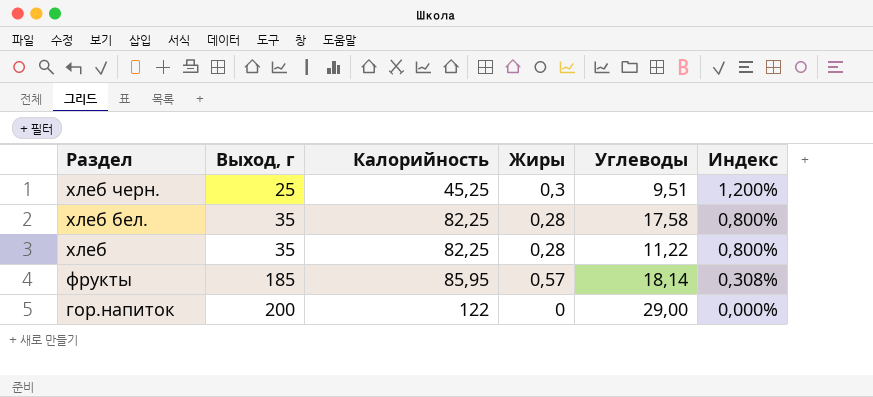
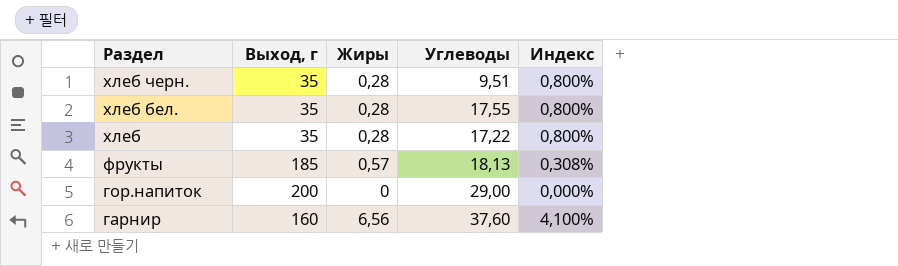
column Калорийность | position: 3 -> none
хлеб черн. | Выход, г: 25 -> 35
хлеб черн. | Жиры: 0,3 -> 0,28
хлеб черн. | Индекс: 1,200% -> 0,800%
хлеб бел. | Углеводы: 17,58 -> 17,55
хлеб | Углеводы: 11,22 -> 17,22
фрукты | Углеводы: 18,14 -> 18,13
row гарнир: none -> 160 | 6,56 | 37,60 | 4,100%

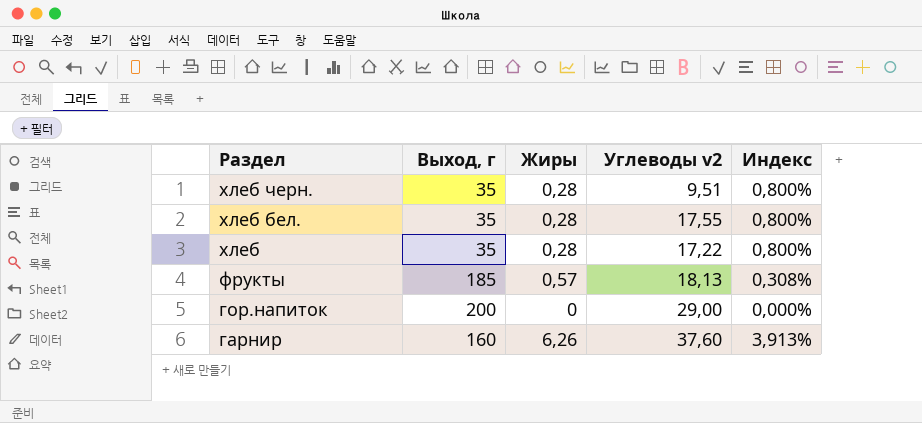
column name: Углеводы -> Углеводы v2
гарнир | Жиры: 6,56 -> 6,26
гарнир | Индекс: 4,100% -> 3,913%

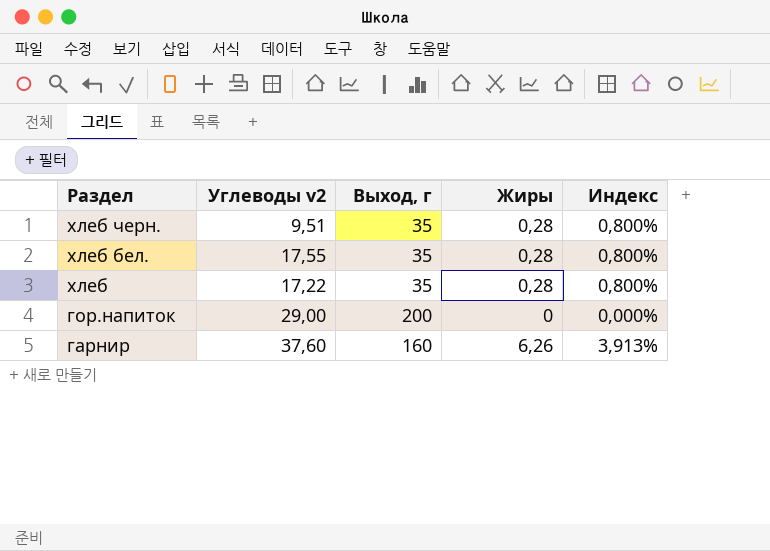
column Углеводы v2 | position: 4 -> 2
row фрукты: 185 | 0,57 | 18,13 | 0,308% -> none

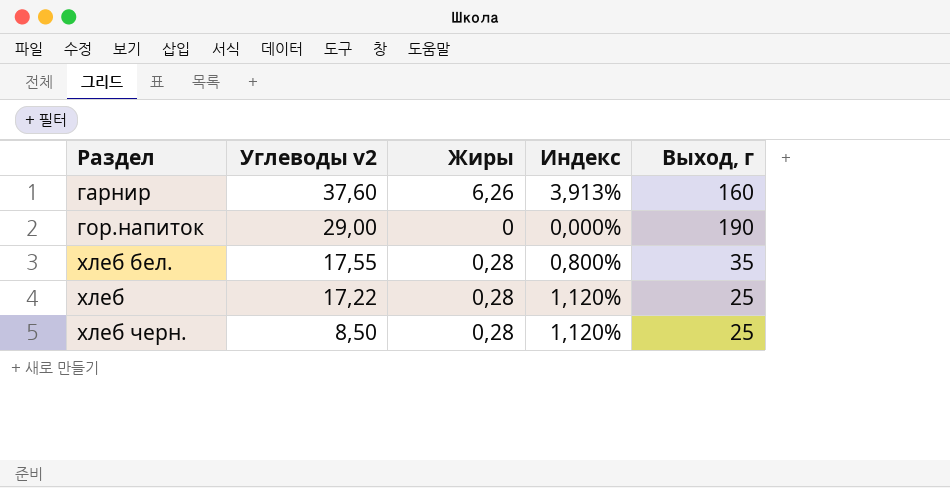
row order: Раздел descending -> Углеводы v2 descending
column Выход, г | position: 3 -> 5
гор.напиток | Выход, г: 200 -> 190
хлеб | Индекс: 0,800% -> 1,120%
хлеб | Выход, г: 35 -> 25
хлеб черн. | Углеводы v2: 9,51 -> 8,50
хлеб черн. | Индекс: 0,800% -> 1,120%
хлеб черн. | Выход, г: 35 -> 25

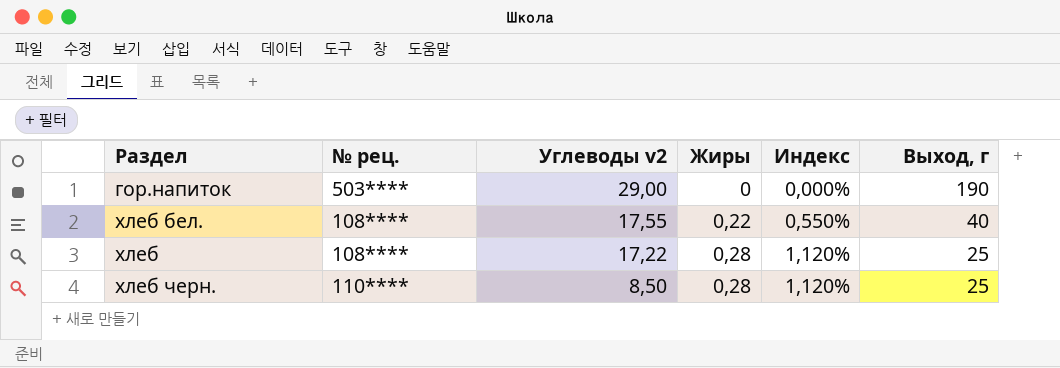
column № рец. | position: none -> 2
row гарнир: 37,60 | 6,26 | 3,913% | 160 -> none
хлеб бел. | Жиры: 0,28 -> 0,22
хлеб бел. | Индекс: 0,800% -> 0,550%
хлеб бел. | Выход, г: 35 -> 40

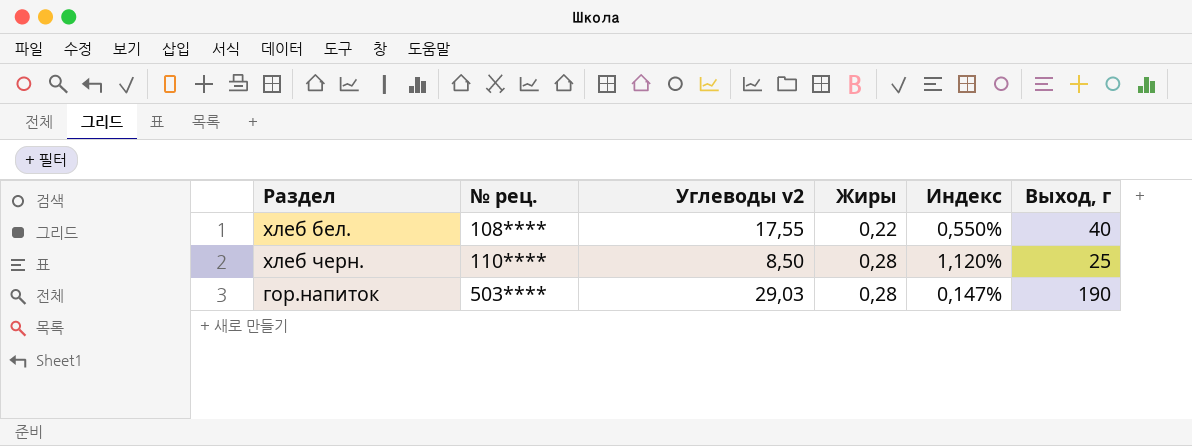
row order: Углеводы v2 descending -> № рец. ascending
row хлеб: 108**** | 17,22 | 0,28 | 1,120% | 25 -> none
гор.напиток | Углеводы v2: 29,00 -> 29,03
гор.напиток | Жиры: 0 -> 0,28
гор.напиток | Индекс: 0,000% -> 0,147%

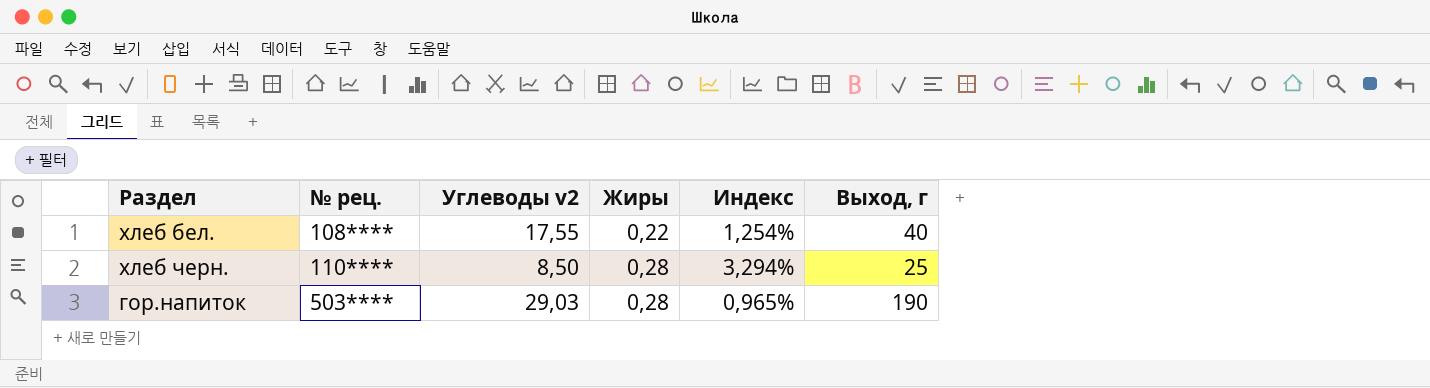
column Индекс | formula: [Жиры] / [Выход, г] -> [Жиры] / [Углеводы v2]

